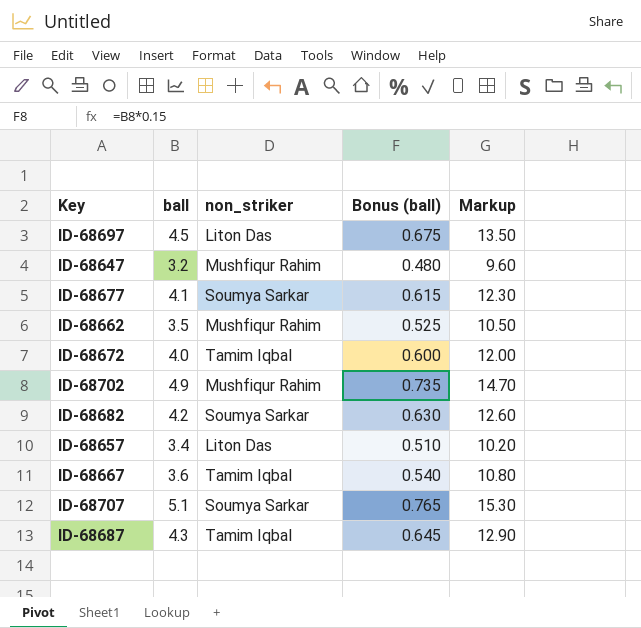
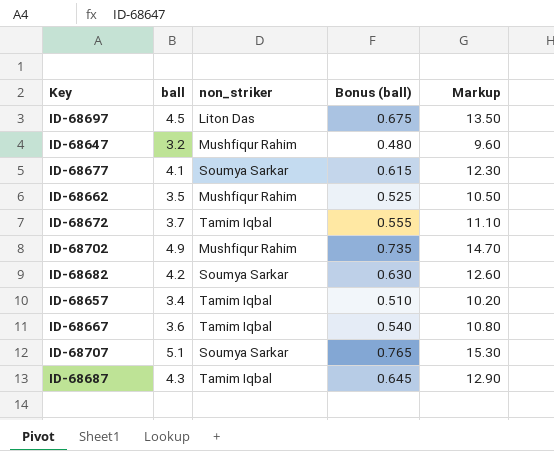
ID-68672 | ball: 4.0 -> 3.7
ID-68672 | Bonus (ball): 0.600 -> 0.555
ID-68672 | Markup: 12.00 -> 11.10
ID-68657 | non_striker: Liton Das -> Tamim Iqbal

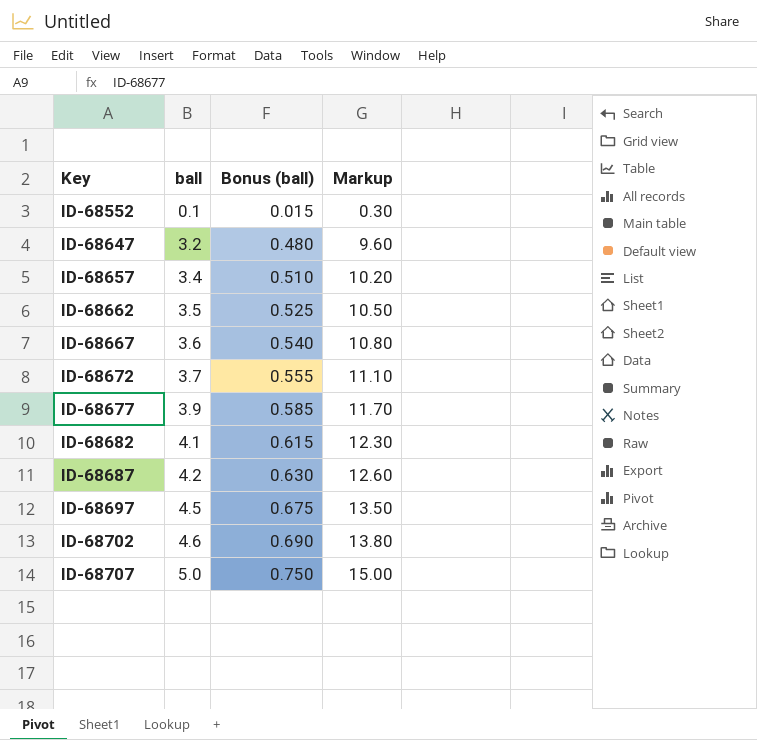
row order: none -> Key ascending
column non_striker | position: 3 -> none
row ID-68552: none -> 0.1 | 0.015 | 0.30
ID-68677 | ball: 4.1 -> 3.9
ID-68677 | Bonus (ball): 0.615 -> 0.585
ID-68677 | Markup: 12.30 -> 11.70
ID-68682 | ball: 4.2 -> 4.1
ID-68682 | Bonus (ball): 0.630 -> 0.615
ID-68682 | Markup: 12.60 -> 12.30
ID-68687 | ball: 4.3 -> 4.2
ID-68687 | Bonus (ball): 0.645 -> 0.630
ID-68687 | Markup: 12.90 -> 12.60
ID-68702 | ball: 4.9 -> 4.6
ID-68702 | Bonus (ball): 0.735 -> 0.690
ID-68702 | Markup: 14.70 -> 13.80
ID-68707 | ball: 5.1 -> 5.0
ID-68707 | Bonus (ball): 0.765 -> 0.750
ID-68707 | Markup: 15.30 -> 15.00

